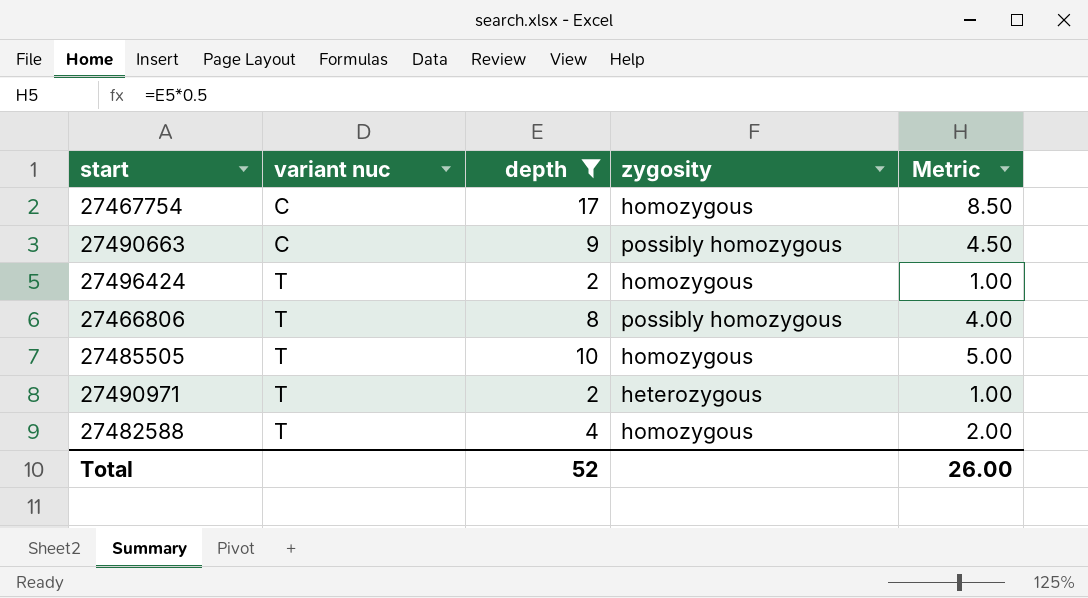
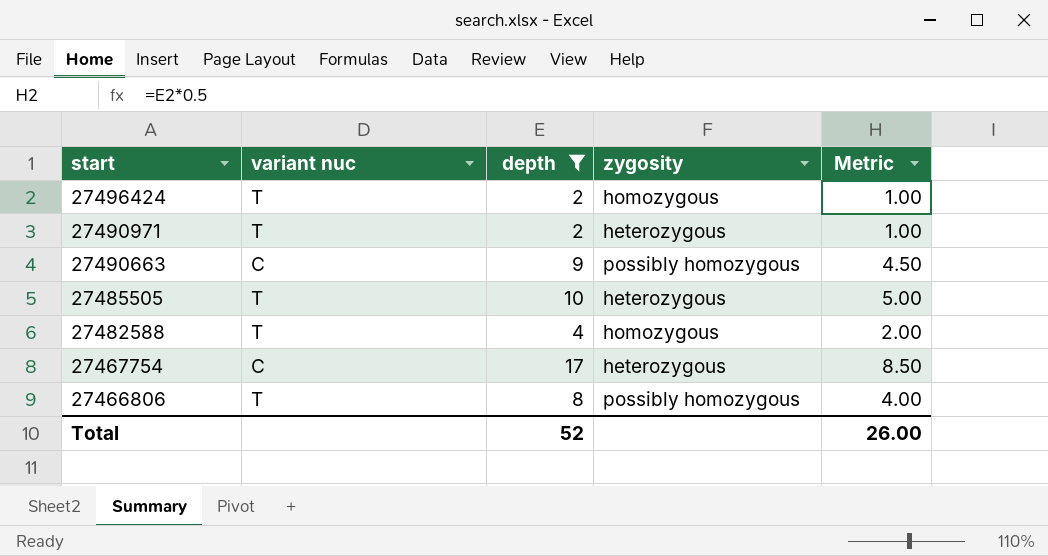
row order: variant nuc ascending -> start descending
27485505 | zygosity: homozygous -> heterozygous
27467754 | zygosity: homozygous -> heterozygous

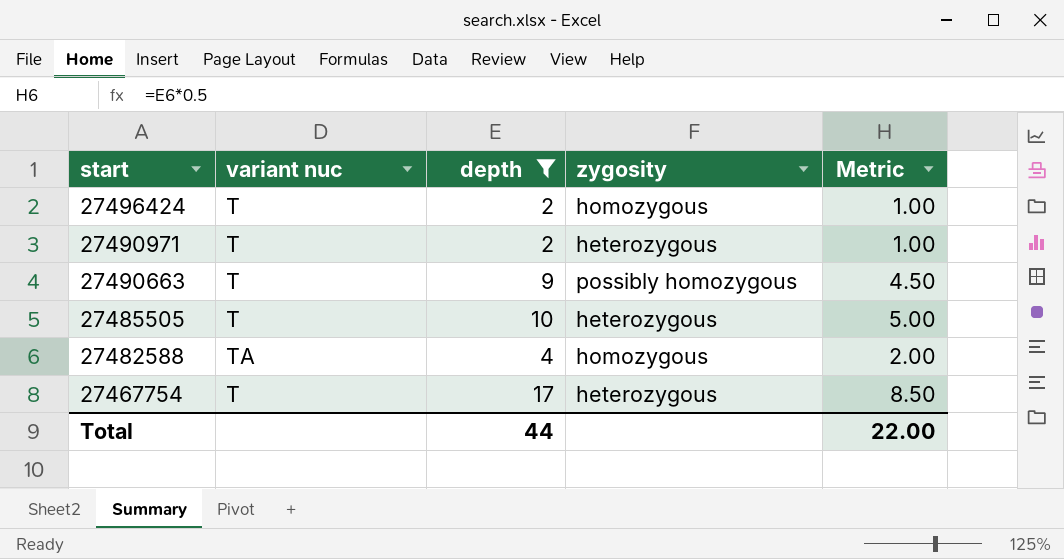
row 27466806: T | 8 | possibly homozygous | 4.00 -> none
27490663 | variant nuc: C -> T
27482588 | variant nuc: T -> TA
27467754 | variant nuc: C -> T
Total | depth: 52 -> 44
Total | Metric: 26.00 -> 22.00

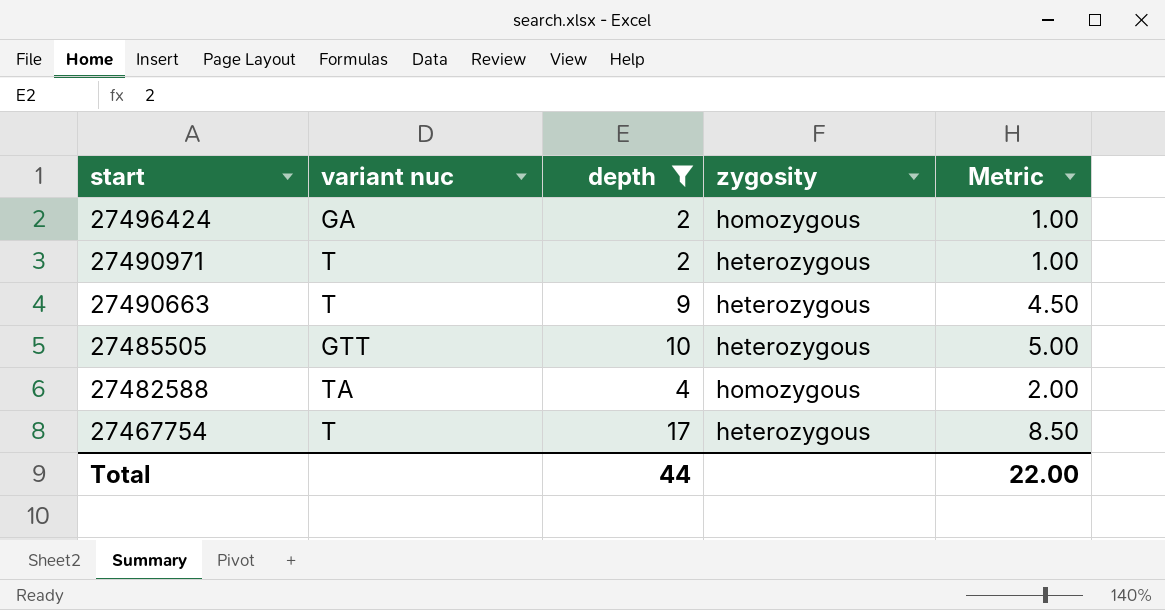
27496424 | variant nuc: T -> GA
27490663 | zygosity: possibly homozygous -> heterozygous
27485505 | variant nuc: T -> GTT

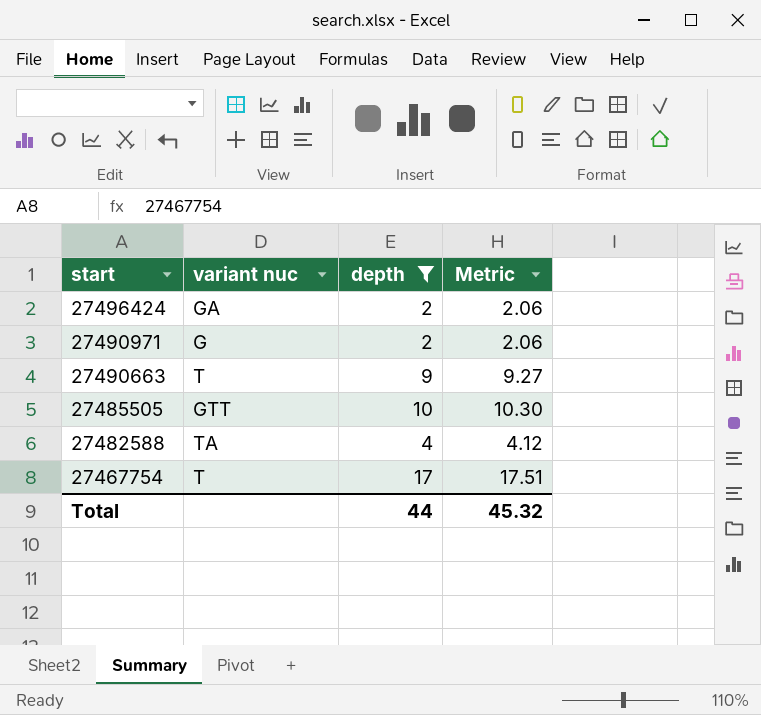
column zygosity | position: 4 -> none
column Metric | formula: [depth] * 0.5 -> [depth] * 1.03
27490971 | variant nuc: T -> G
Total | Metric: 22.00 -> 45.32

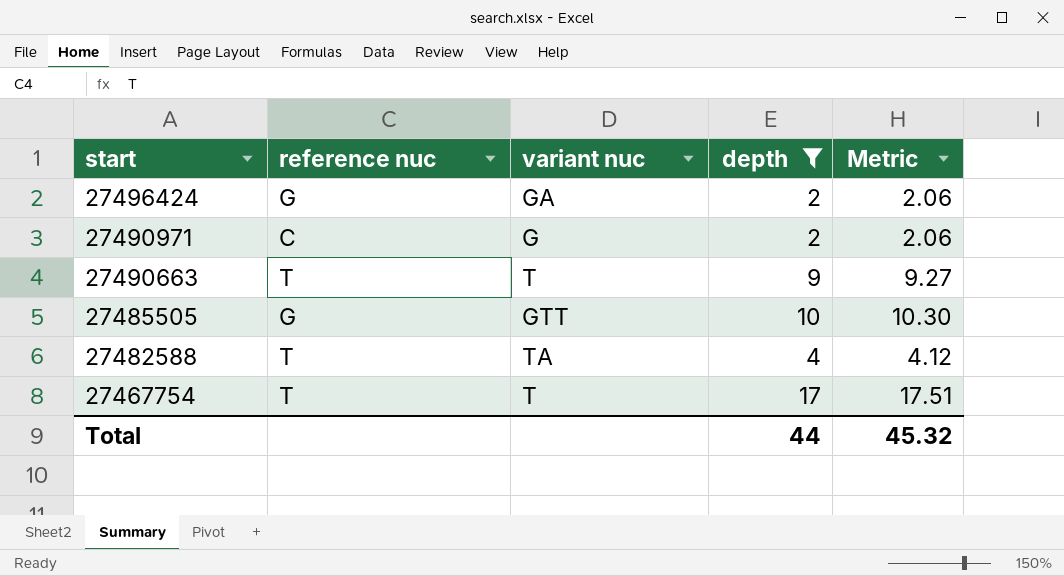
column reference nuc | position: none -> 2

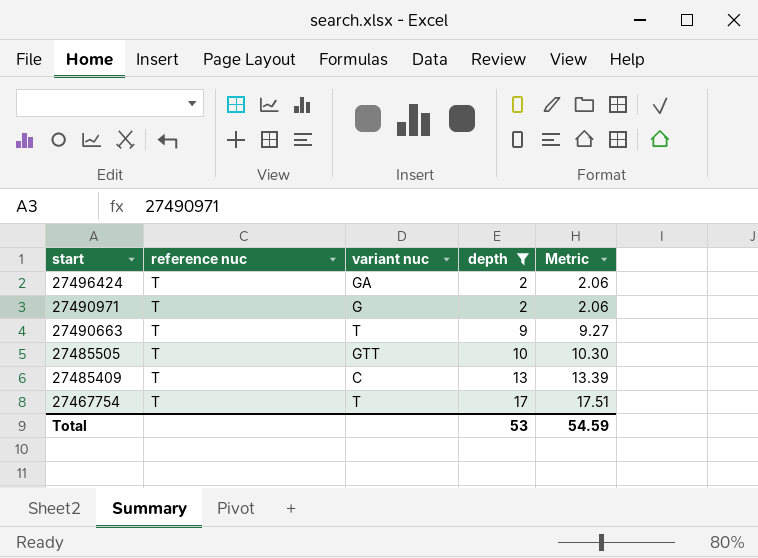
row 27482588: T | TA | 4 | 4.12 -> none
27496424 | reference nuc: G -> T
27490971 | reference nuc: C -> T
27485505 | reference nuc: G -> T
row 27485409: none -> T | C | 13 | 13.39
Total | depth: 44 -> 53
Total | Metric: 45.32 -> 54.59

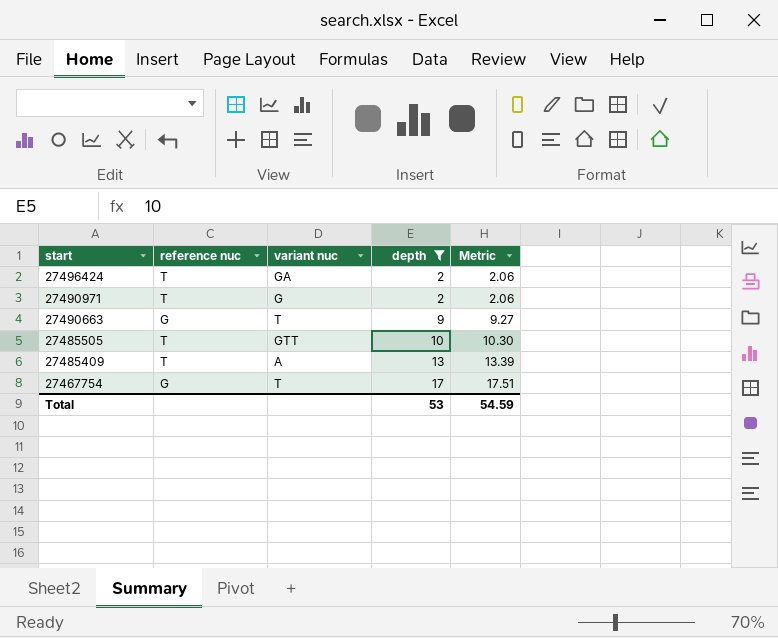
27490663 | reference nuc: T -> G
27485409 | variant nuc: C -> A
27467754 | reference nuc: T -> G

